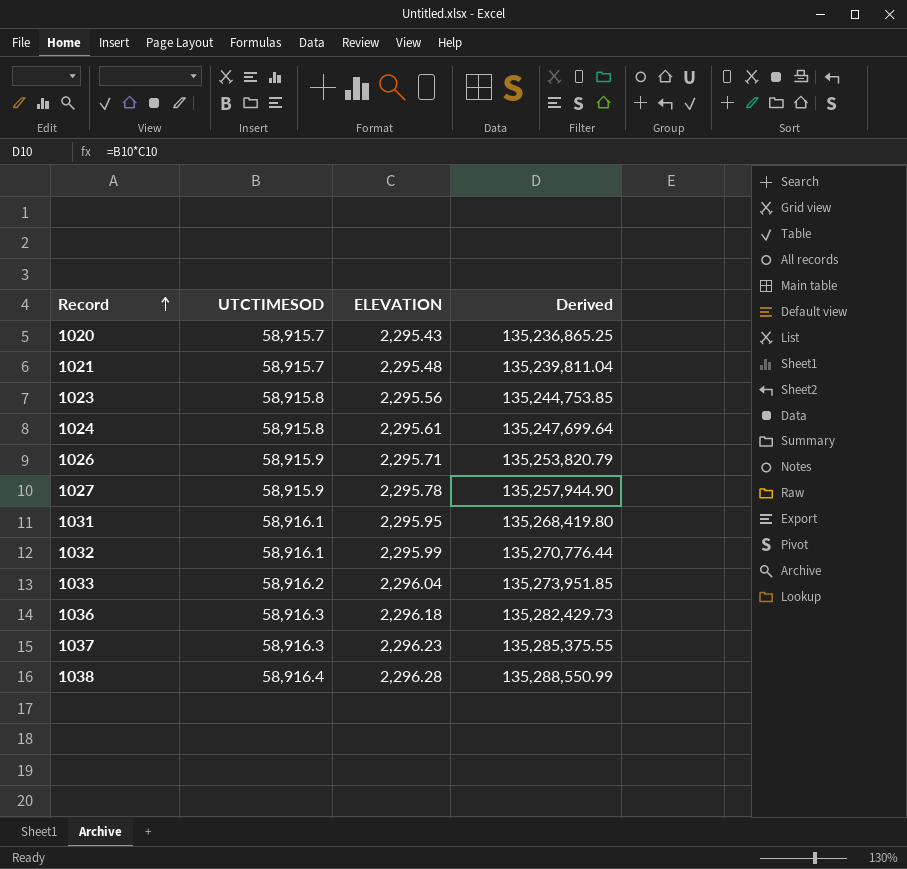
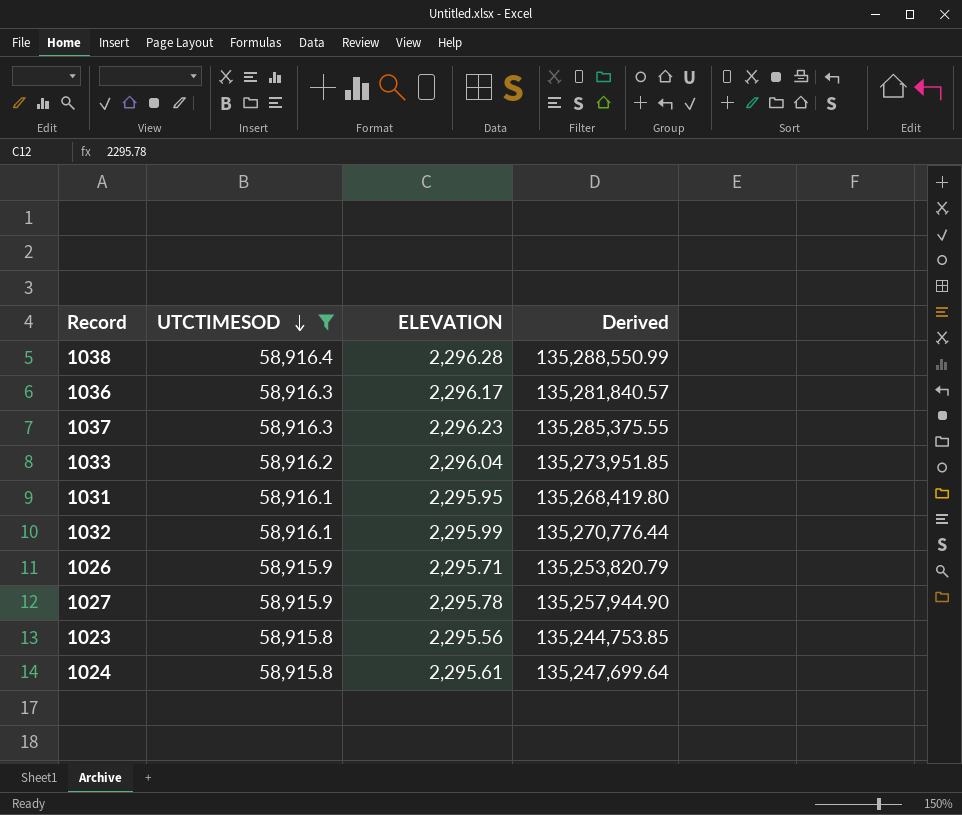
filter: none -> UTCTIMESOD != 58,915.7
row order: Record ascending -> UTCTIMESOD descending
1036 | ELEVATION: 2,296.18 -> 2,296.17
1036 | Derived: 135,282,429.73 -> 135,281,840.57

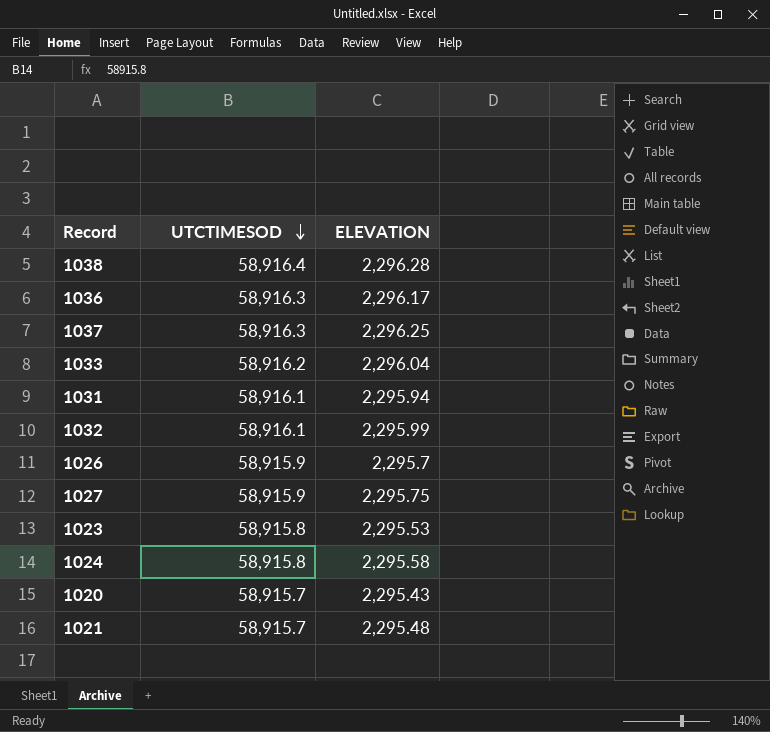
filter: UTCTIMESOD != 58,915.7 -> none
column Derived | formula: [UTCTIMESOD] * [ELEVATION] -> none
1037 | ELEVATION: 2,296.23 -> 2,296.25
1031 | ELEVATION: 2,295.95 -> 2,295.94
1026 | ELEVATION: 2,295.71 -> 2,295.7
1027 | ELEVATION: 2,295.78 -> 2,295.75
1023 | ELEVATION: 2,295.56 -> 2,295.53
1024 | ELEVATION: 2,295.61 -> 2,295.58

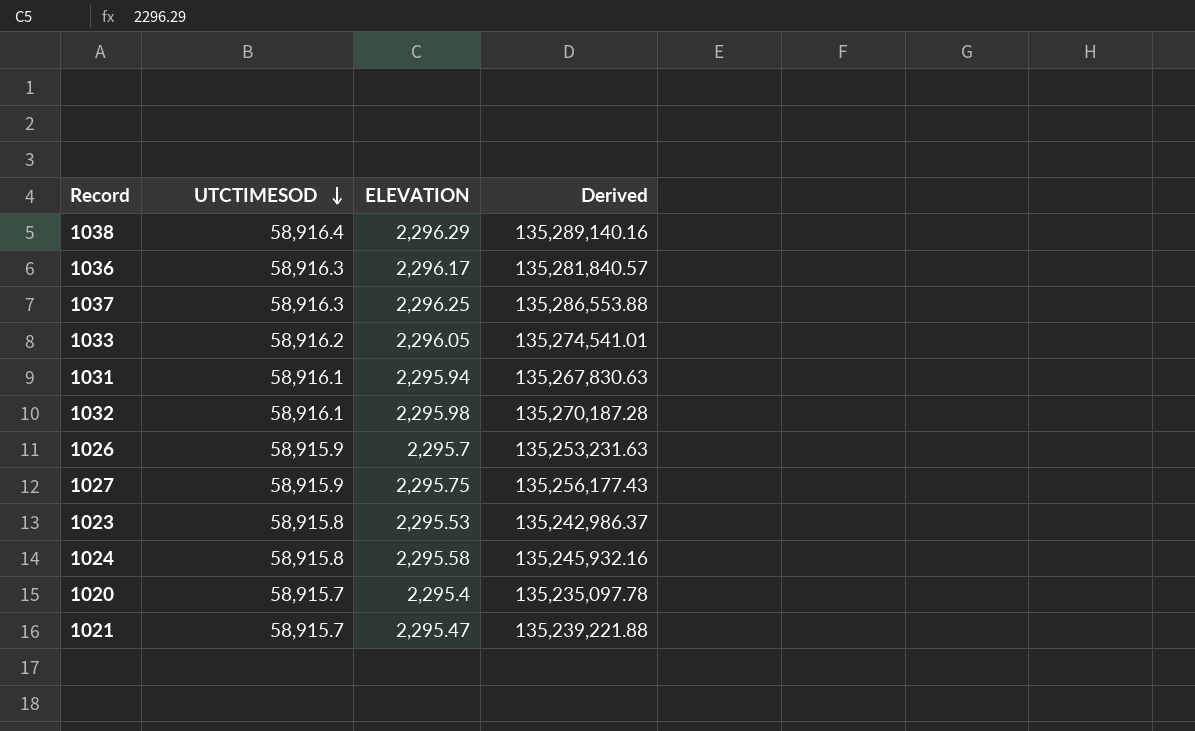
column Derived | formula: none -> [UTCTIMESOD] * [ELEVATION]
1038 | ELEVATION: 2,296.28 -> 2,296.29
1033 | ELEVATION: 2,296.04 -> 2,296.05
1032 | ELEVATION: 2,295.99 -> 2,295.98
1020 | ELEVATION: 2,295.43 -> 2,295.4
1021 | ELEVATION: 2,295.48 -> 2,295.47

